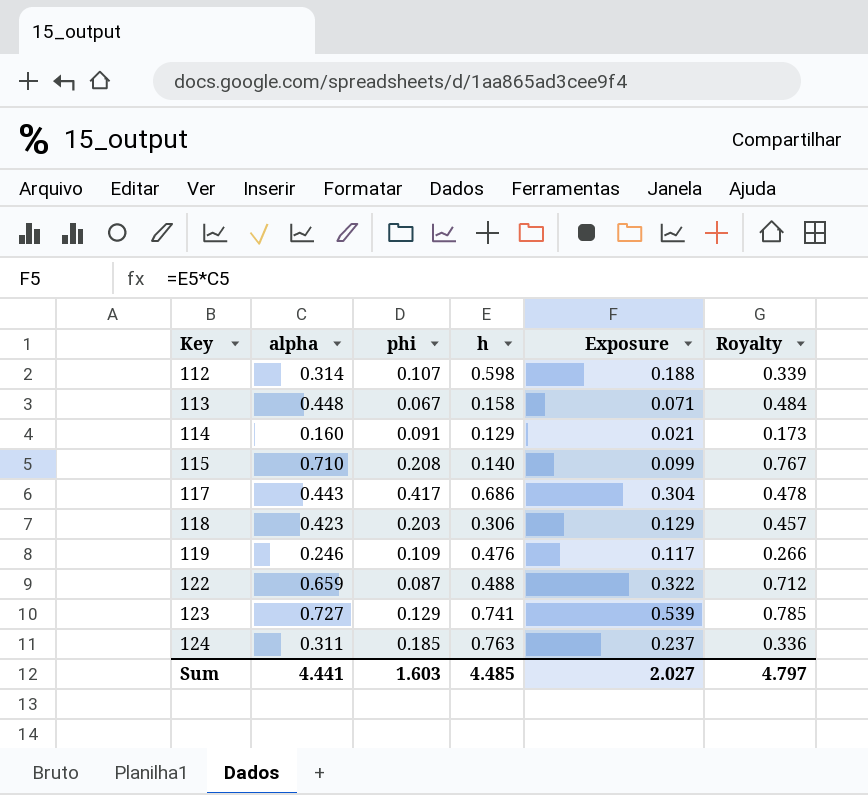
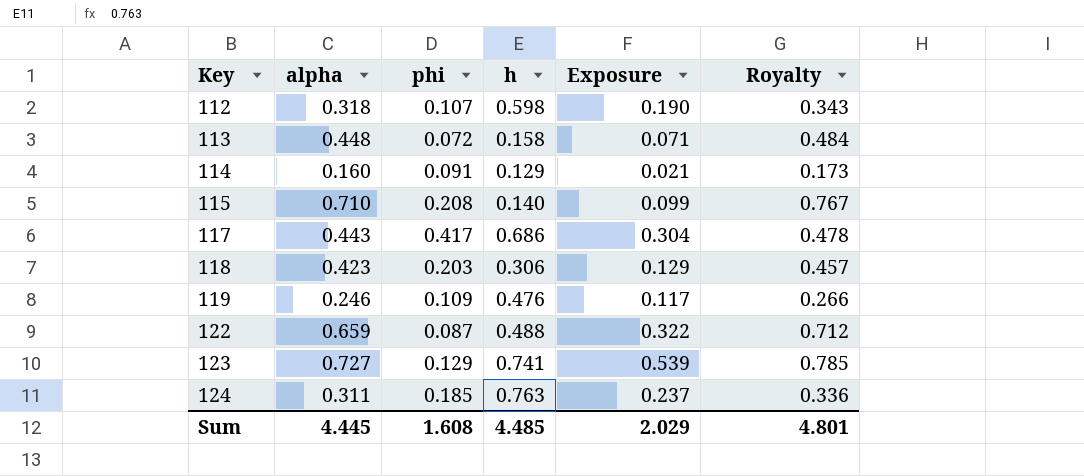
112 | alpha: 0.314 -> 0.318
112 | Exposure: 0.188 -> 0.190
112 | Royalty: 0.339 -> 0.343
113 | phi: 0.067 -> 0.072
Sum | alpha: 4.441 -> 4.445
Sum | phi: 1.603 -> 1.608
Sum | Exposure: 2.027 -> 2.029
Sum | Royalty: 4.797 -> 4.801

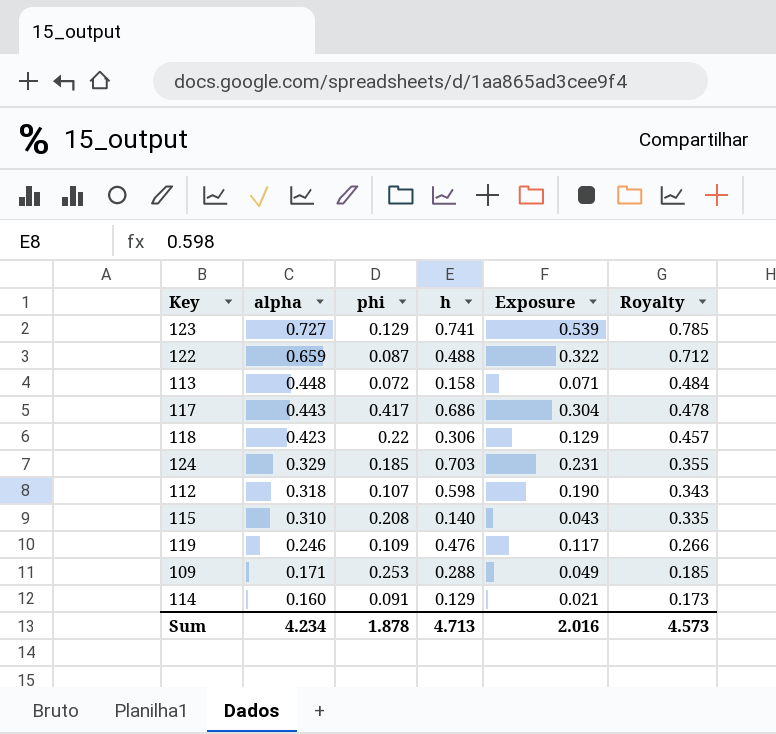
row order: Key ascending -> alpha descending
118 | phi: 0.203 -> 0.22
124 | alpha: 0.311 -> 0.329
124 | h: 0.763 -> 0.703
124 | Exposure: 0.237 -> 0.231
124 | Royalty: 0.336 -> 0.355
115 | alpha: 0.710 -> 0.310
115 | Exposure: 0.099 -> 0.043
115 | Royalty: 0.767 -> 0.335
row 109: none -> 0.171 | 0.253 | 0.288 | 0.049 | 0.185
Sum | alpha: 4.445 -> 4.234
Sum | phi: 1.608 -> 1.878
Sum | h: 4.485 -> 4.713
Sum | Exposure: 2.029 -> 2.016
Sum | Royalty: 4.801 -> 4.573

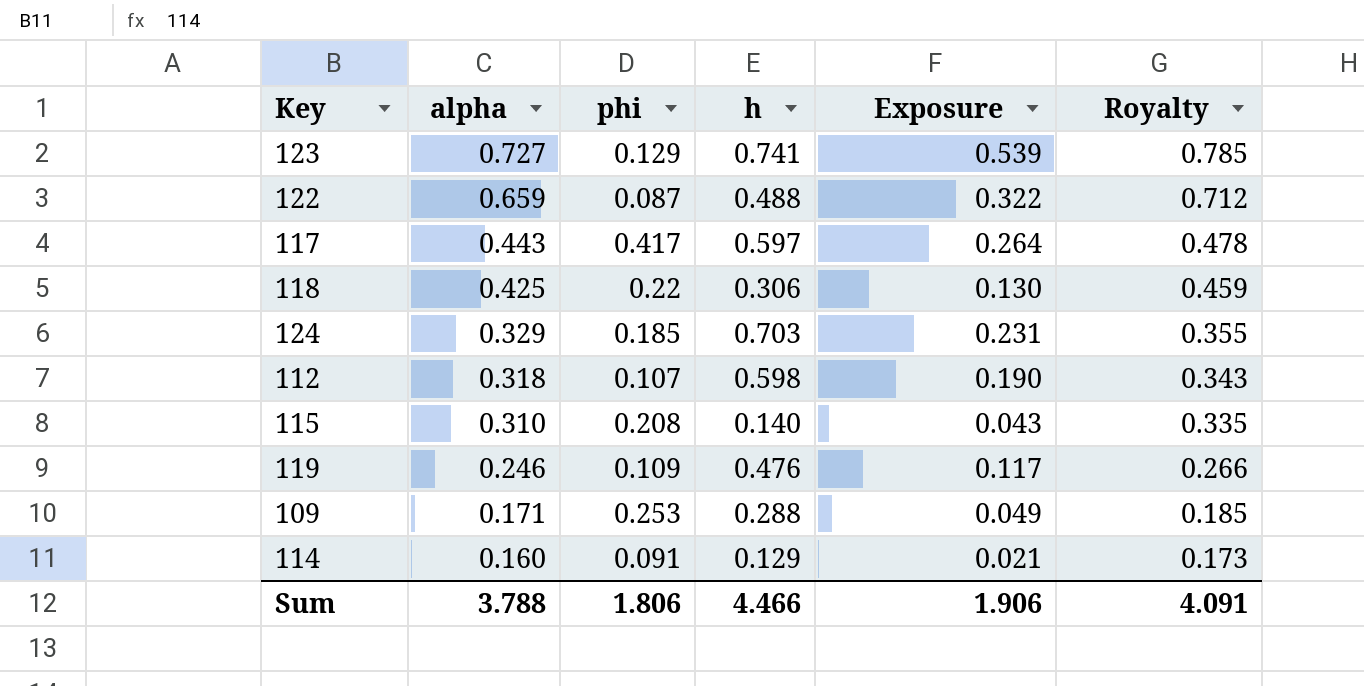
row 113: 0.448 | 0.072 | 0.158 | 0.071 | 0.484 -> none
117 | h: 0.686 -> 0.597
117 | Exposure: 0.304 -> 0.264
118 | alpha: 0.423 -> 0.425
118 | Exposure: 0.129 -> 0.130
118 | Royalty: 0.457 -> 0.459
Sum | alpha: 4.234 -> 3.788
Sum | phi: 1.878 -> 1.806
Sum | h: 4.713 -> 4.466
Sum | Exposure: 2.016 -> 1.906
Sum | Royalty: 4.573 -> 4.091

